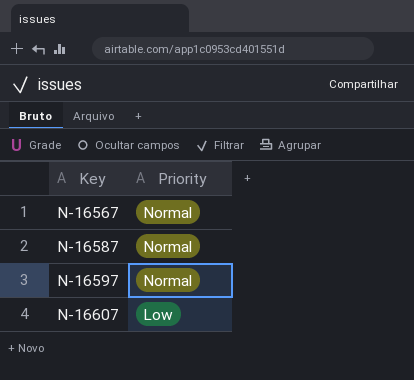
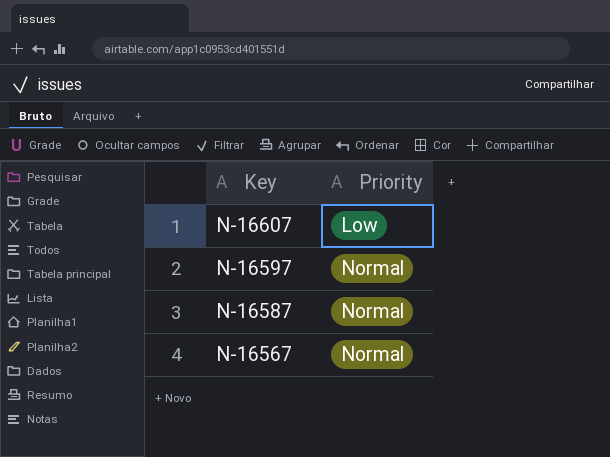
row order: Key ascending -> Key descending

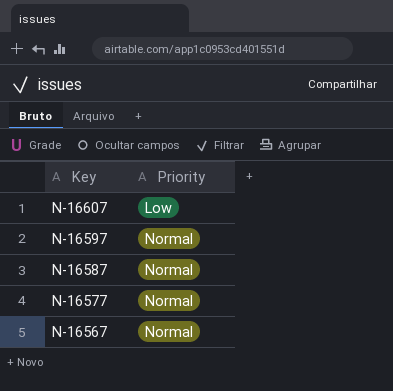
row N-16577: none -> Normal

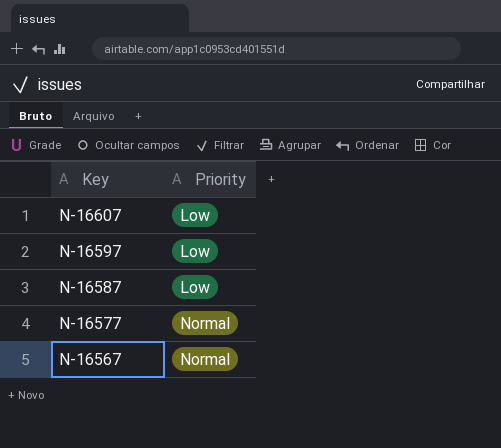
N-16597 | Priority: Normal -> Low
N-16587 | Priority: Normal -> Low

